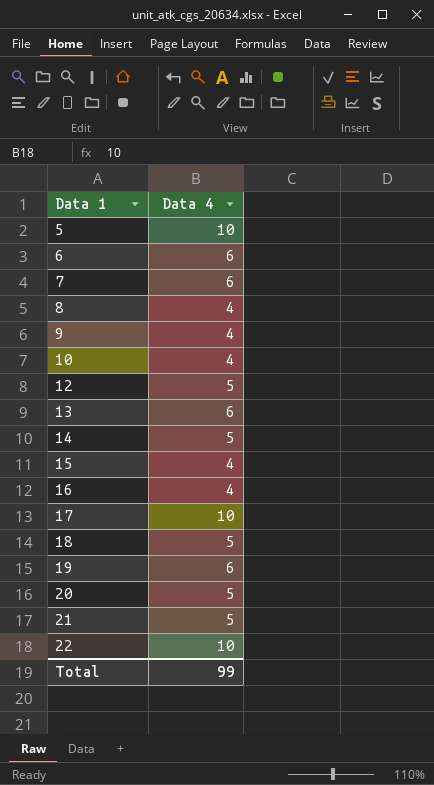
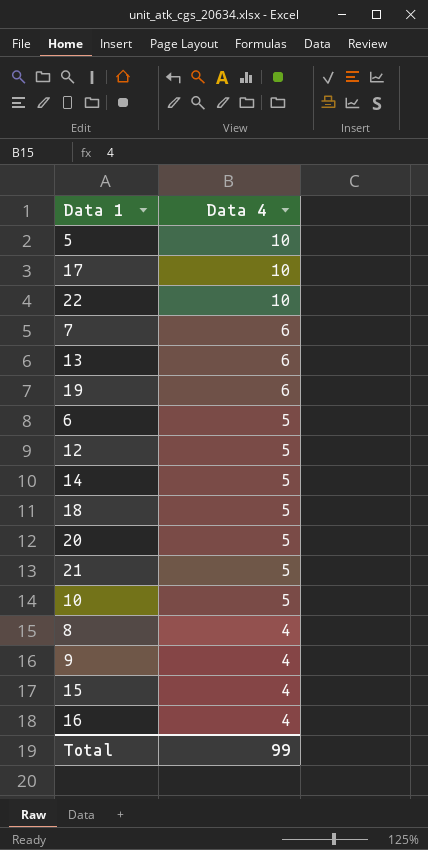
row order: Data 1 ascending -> Data 4 descending
6 | Data 4: 6 -> 5
10 | Data 4: 4 -> 5

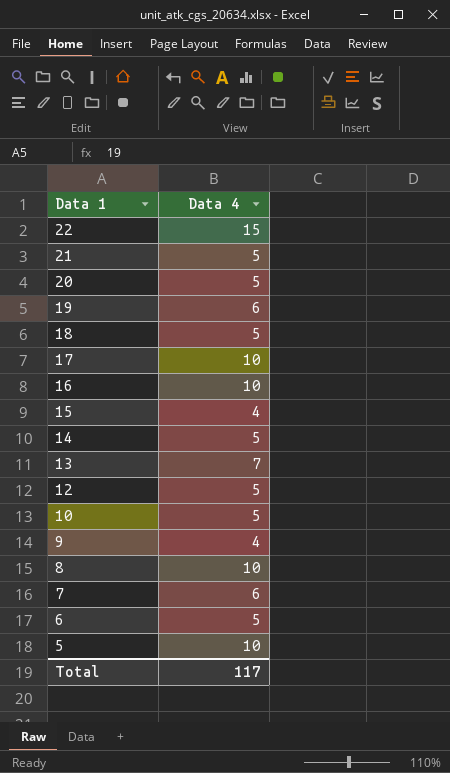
row order: Data 4 descending -> Data 1 descending
22 | Data 4: 10 -> 15
16 | Data 4: 4 -> 10
13 | Data 4: 6 -> 7
8 | Data 4: 4 -> 10
Total | Data 4: 99 -> 117

